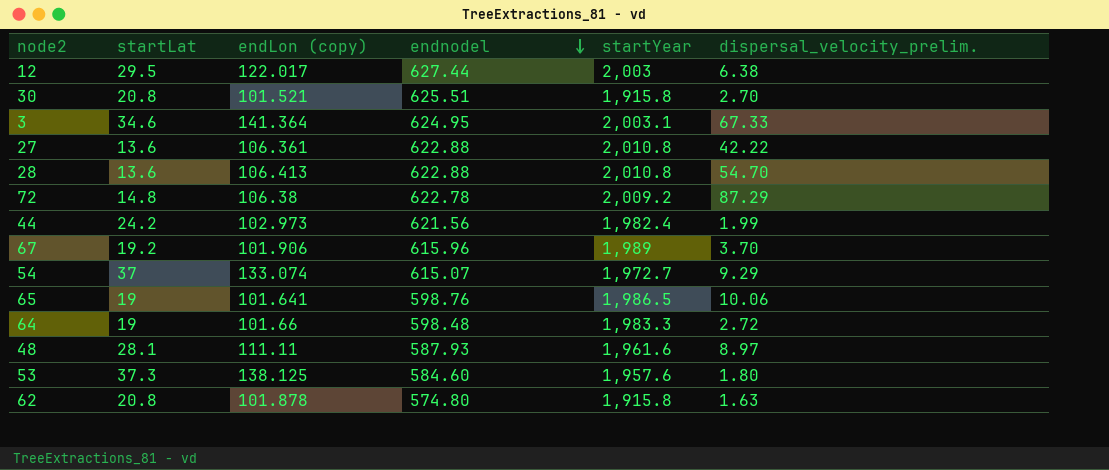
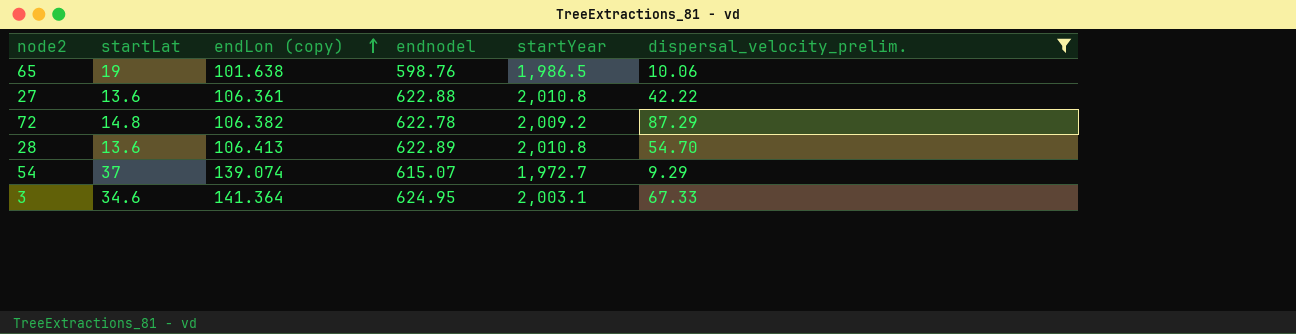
filter: none -> dispersal_velocity_prelim. >= 9.29
row order: endnodel descending -> endLon (copy) ascending
65 | endLon (copy): 101.641 -> 101.638
72 | endLon (copy): 106.38 -> 106.382
28 | endnodel: 622.88 -> 622.89
54 | endLon (copy): 133.074 -> 139.074

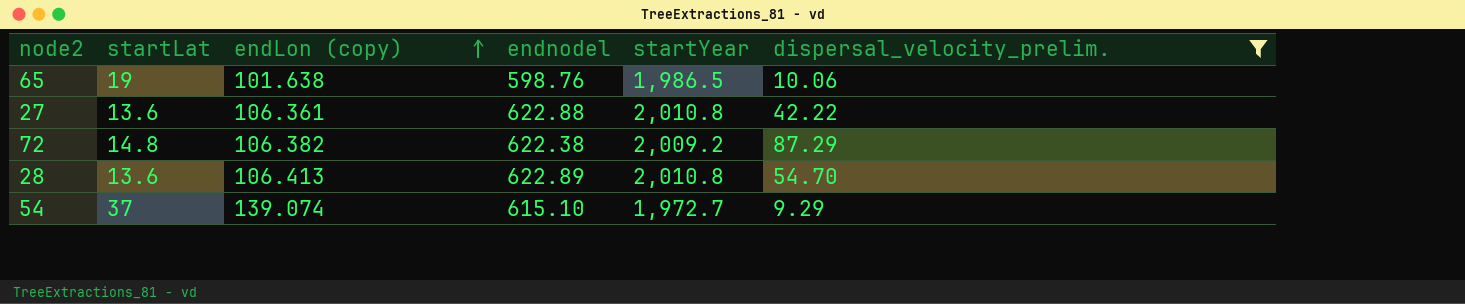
row 3: 34.6 | 141.364 | 624.95 | 2,003.1 | 67.33 -> none
72 | endnodel: 622.78 -> 622.38
54 | endnodel: 615.07 -> 615.10

